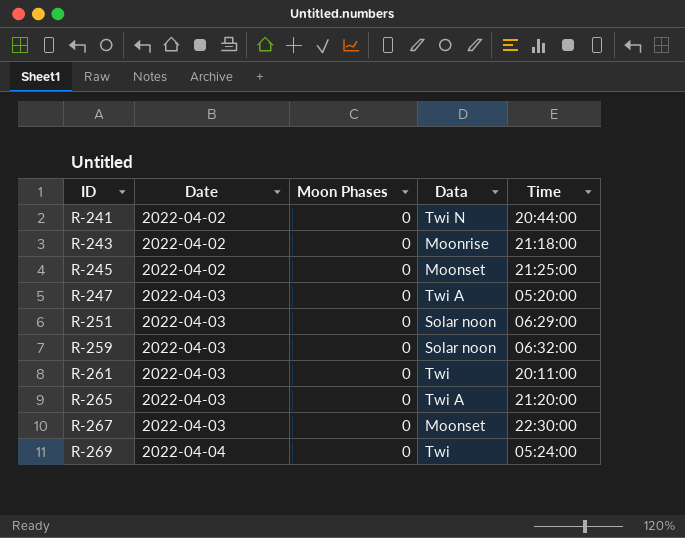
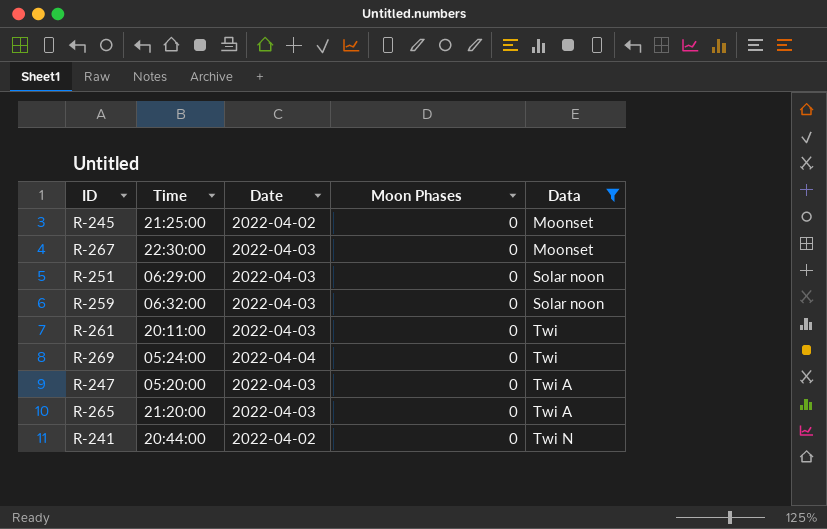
filter: none -> Data != Moonrise
row order: ID ascending -> Data ascending
column Time | position: 5 -> 2

